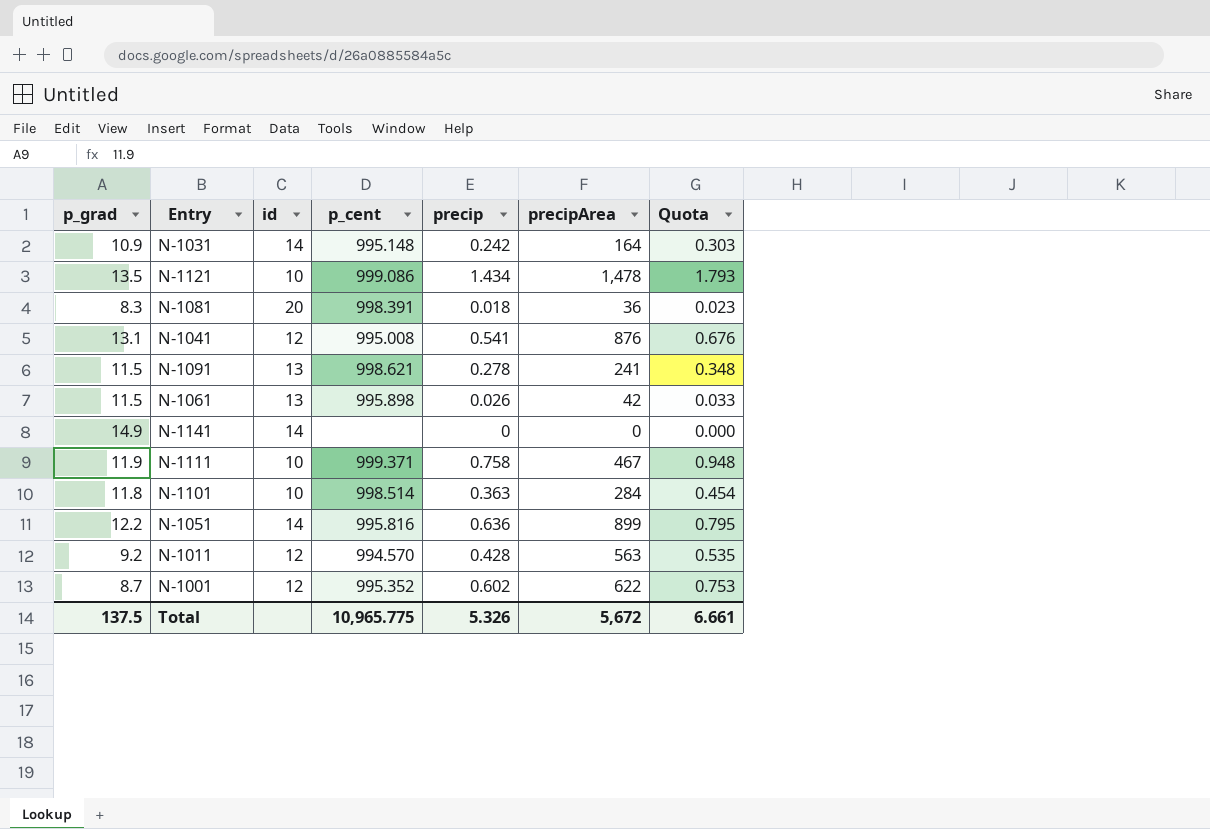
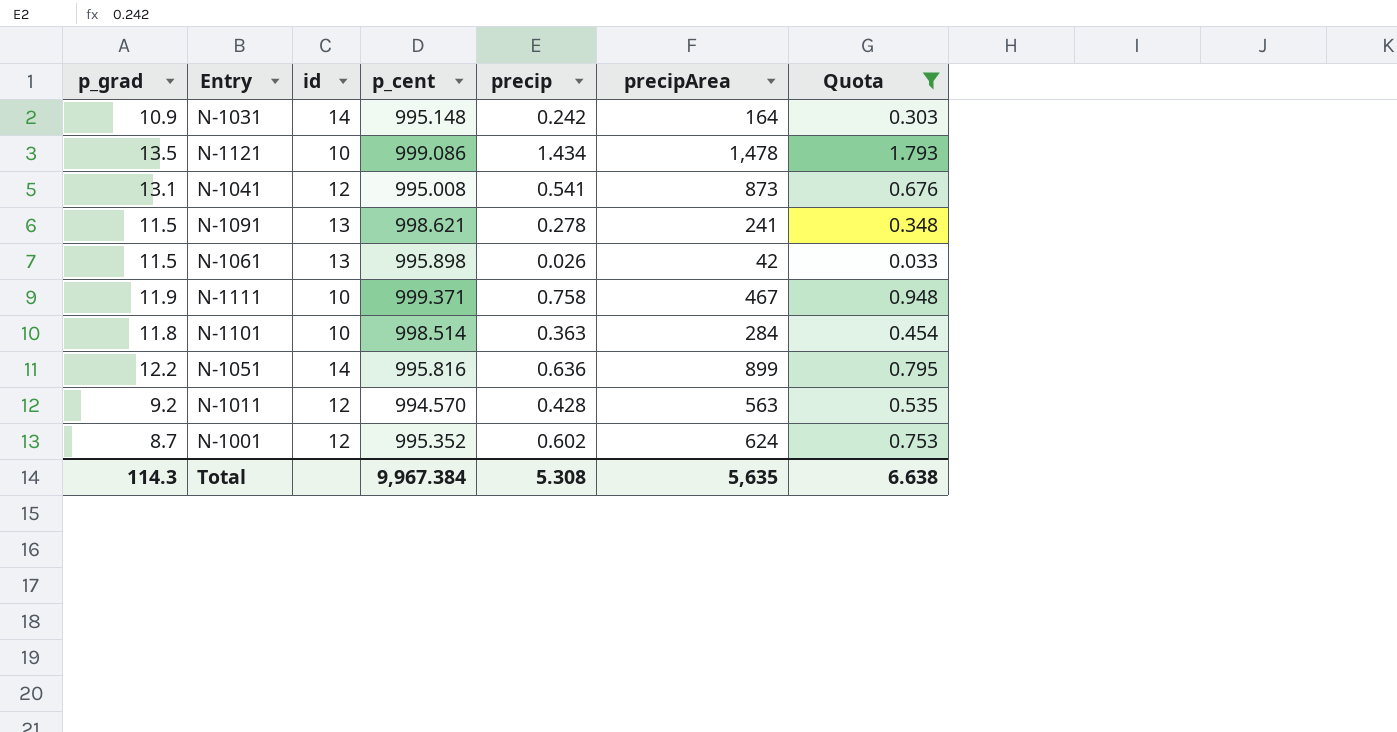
filter: none -> Quota >= 0.033
N-1041 | precipArea: 876 -> 873
N-1001 | precipArea: 622 -> 624
Total | p_grad: 137.5 -> 114.3
Total | p_cent: 10,965.775 -> 9,967.384
Total | precip: 5.326 -> 5.308
Total | precipArea: 5,672 -> 5,635
Total | Quota: 6.661 -> 6.638

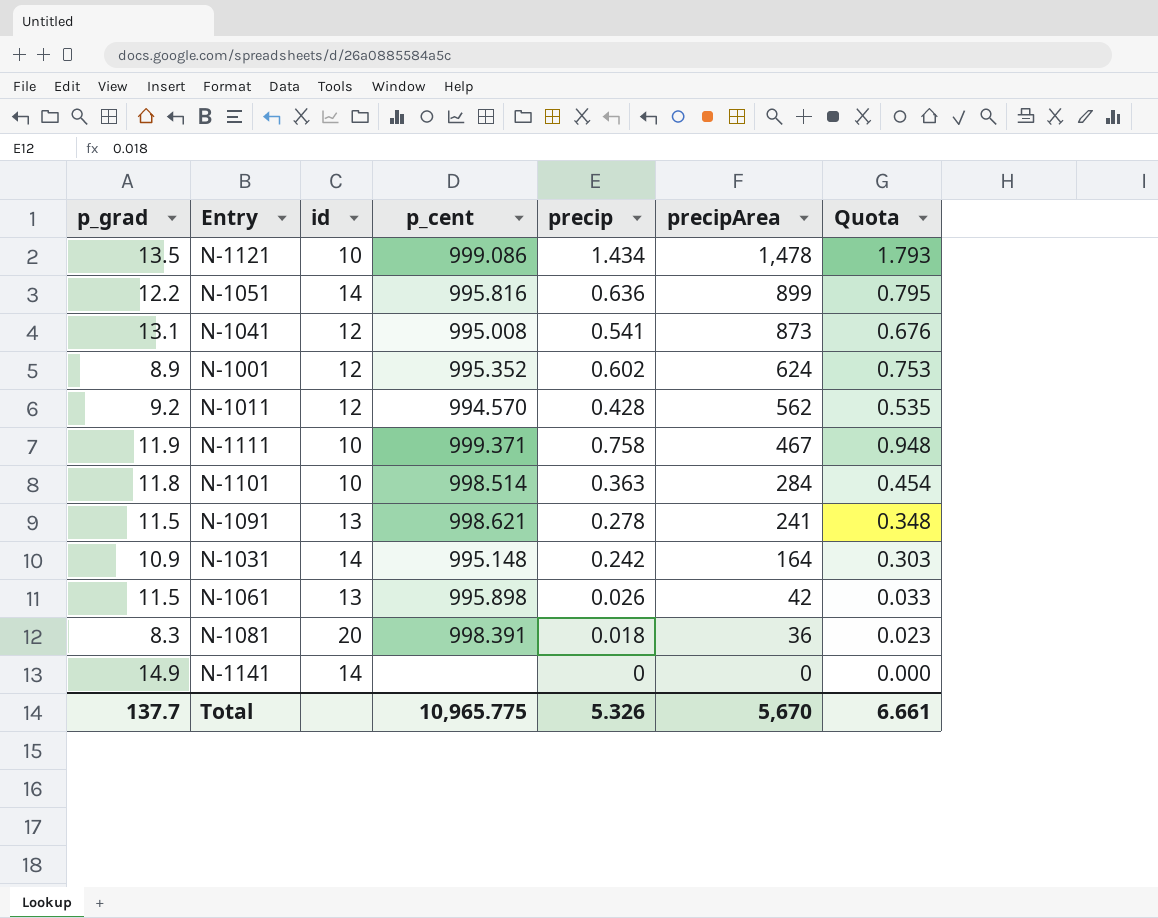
filter: Quota >= 0.033 -> none
row order: none -> precipArea descending
N-1001 | p_grad: 8.7 -> 8.9
N-1011 | precipArea: 563 -> 562
Total | p_grad: 114.3 -> 137.7
Total | p_cent: 9,967.384 -> 10,965.775
Total | precip: 5.308 -> 5.326
Total | precipArea: 5,635 -> 5,670
Total | Quota: 6.638 -> 6.661

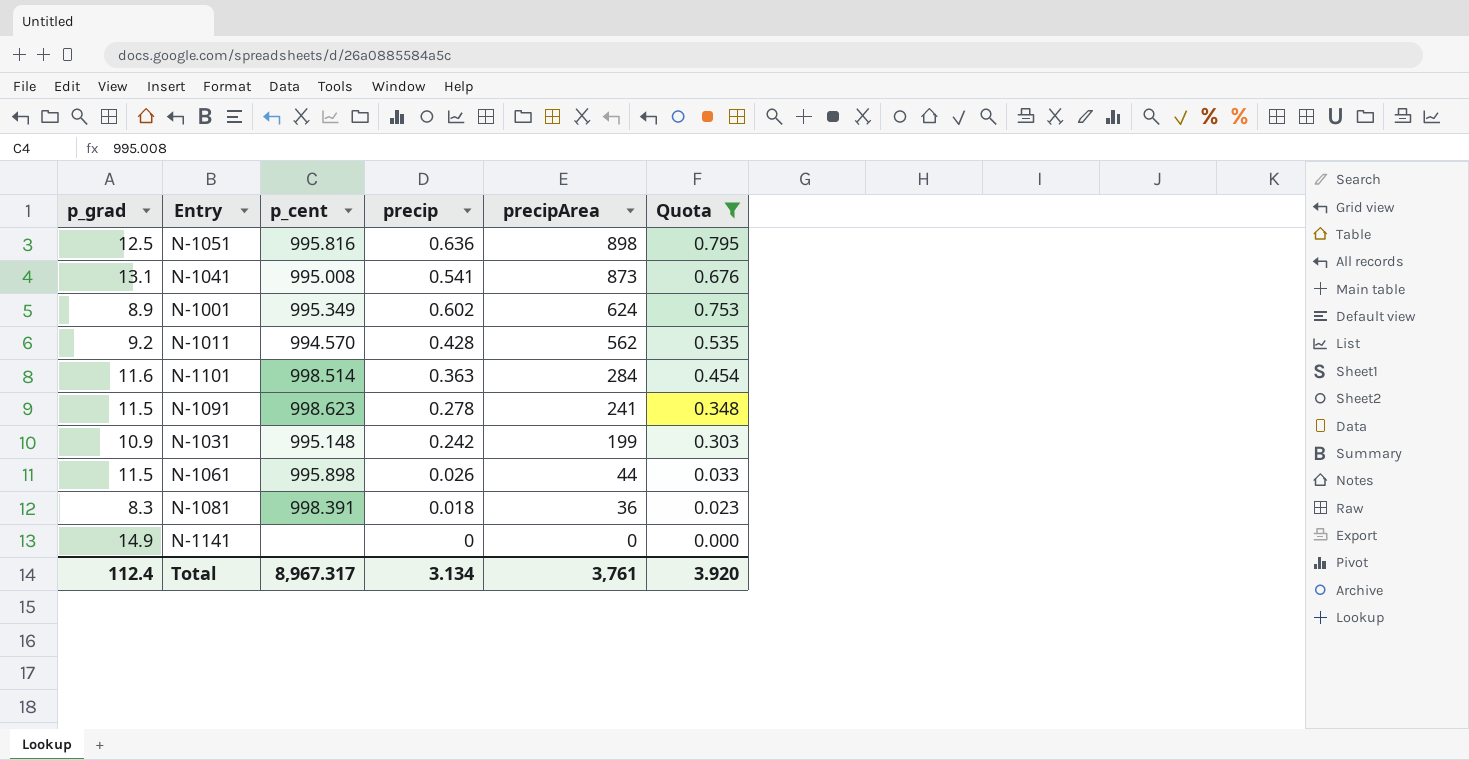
filter: none -> Quota <= 0.795
column id | position: 3 -> none
N-1051 | p_grad: 12.2 -> 12.5
N-1051 | precipArea: 899 -> 898
N-1001 | p_cent: 995.352 -> 995.349
N-1101 | p_grad: 11.8 -> 11.6
N-1091 | p_cent: 998.621 -> 998.623
N-1031 | precipArea: 164 -> 199
N-1061 | precipArea: 42 -> 44
Total | p_grad: 137.7 -> 112.4
Total | p_cent: 10,965.775 -> 8,967.317
Total | precip: 5.326 -> 3.134
Total | precipArea: 5,670 -> 3,761
Total | Quota: 6.661 -> 3.920

